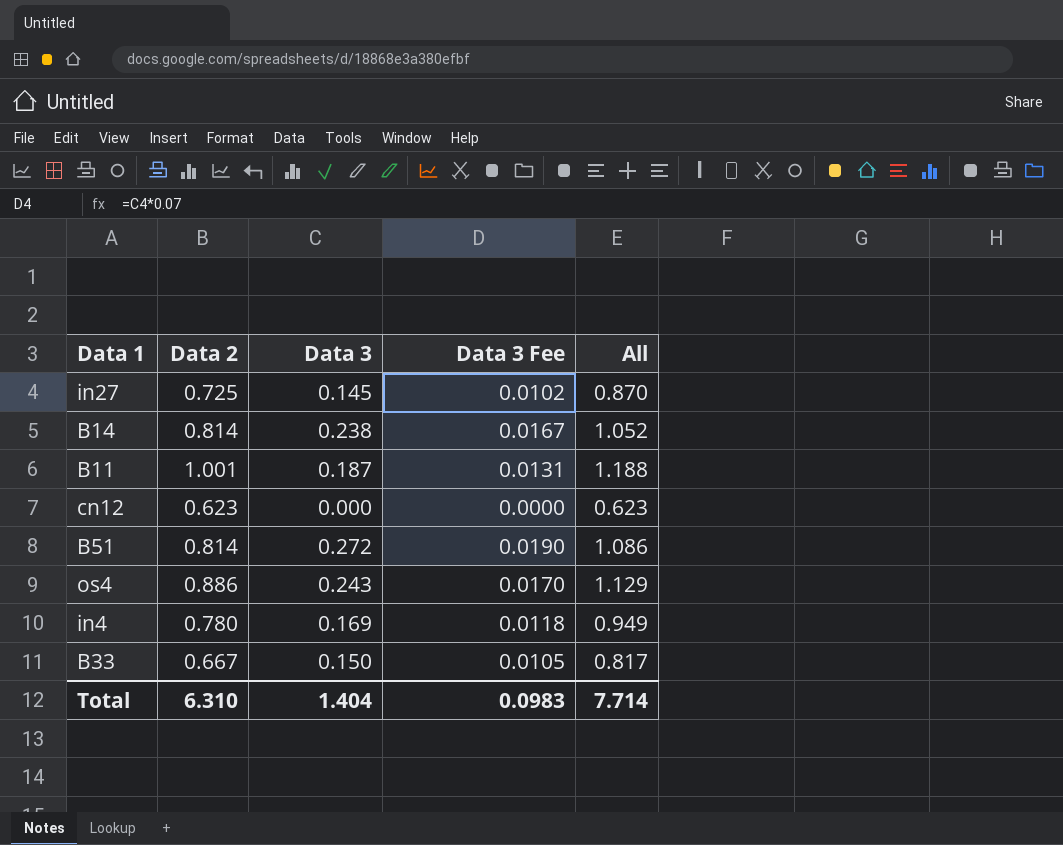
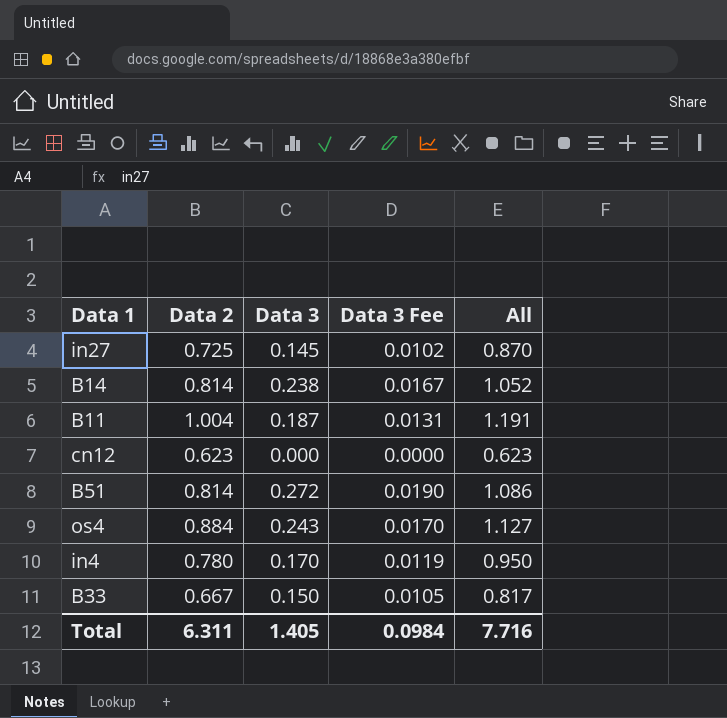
B11 | Data 2: 1.001 -> 1.004
B11 | All: 1.188 -> 1.191
os4 | Data 2: 0.886 -> 0.884
os4 | All: 1.129 -> 1.127
in4 | Data 3: 0.169 -> 0.170
in4 | Data 3 Fee: 0.0118 -> 0.0119
in4 | All: 0.949 -> 0.950
Total | Data 2: 6.310 -> 6.311
Total | Data 3: 1.404 -> 1.405
Total | Data 3 Fee: 0.0983 -> 0.0984
Total | All: 7.714 -> 7.716

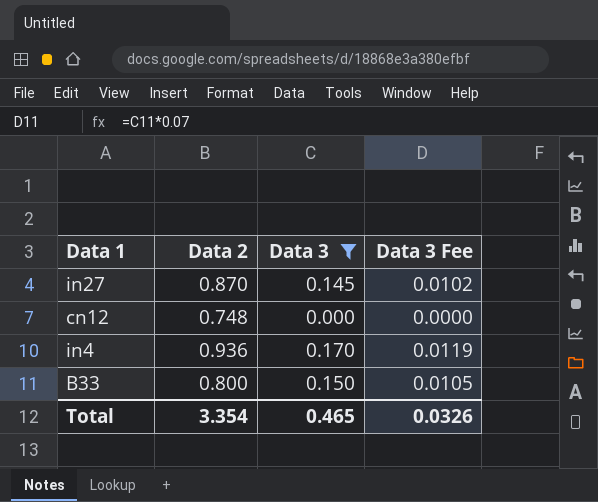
filter: none -> Data 3 <= 0.170
column All | formula: [Data 2] + [Data 3] -> none
in27 | Data 2: 0.725 -> 0.870
cn12 | Data 2: 0.623 -> 0.748
in4 | Data 2: 0.780 -> 0.936
B33 | Data 2: 0.667 -> 0.800
Total | Data 2: 6.311 -> 3.354
Total | Data 3: 1.405 -> 0.465
Total | Data 3 Fee: 0.0984 -> 0.0326

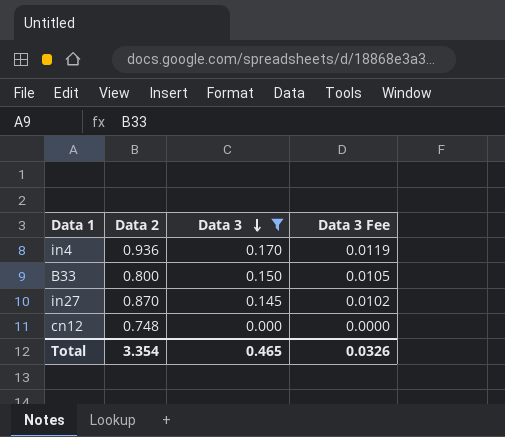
row order: none -> Data 3 descending

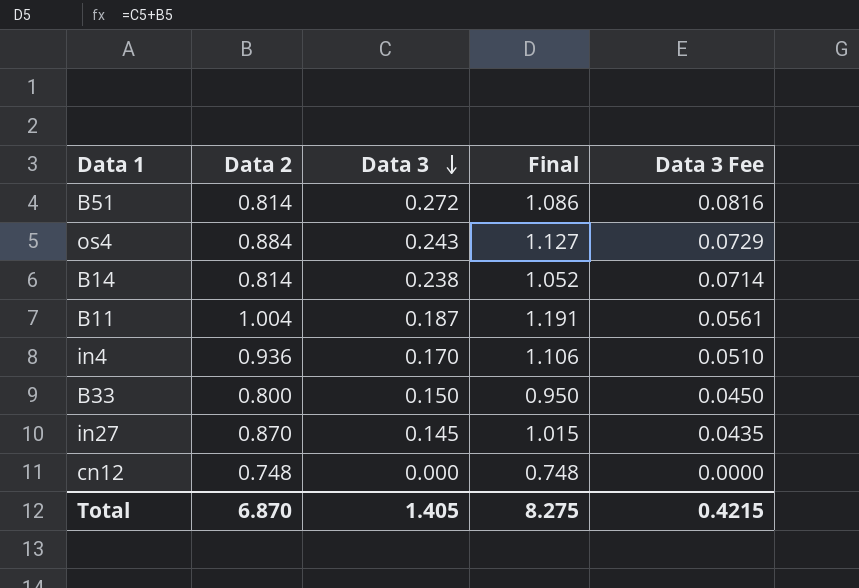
filter: Data 3 <= 0.170 -> none
column Final | formula: none -> [Data 2] + [Data 3]
column Data 3 Fee | formula: [Data 3] * 0.07 -> [Data 3] * 0.3
Total | Data 2: 3.354 -> 6.870
Total | Data 3: 0.465 -> 1.405
Total | Data 3 Fee: 0.0326 -> 0.4215

